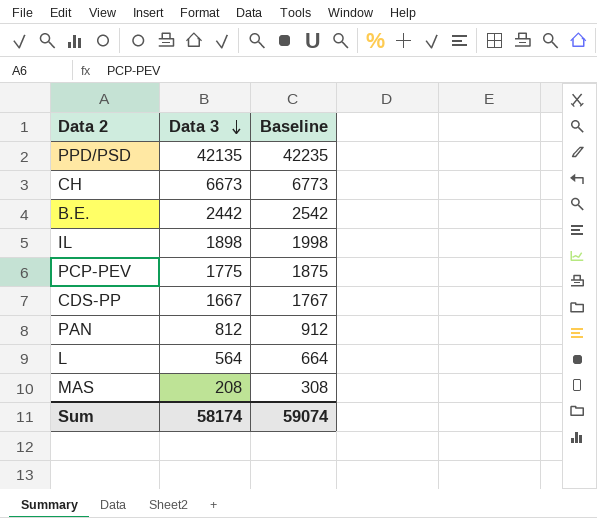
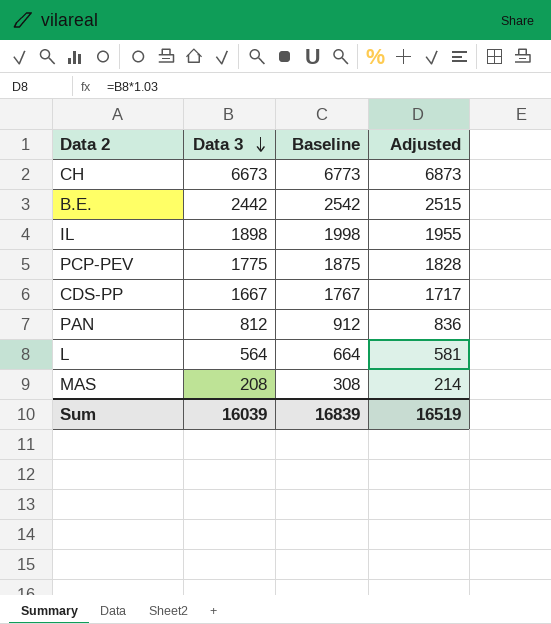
column Adjusted | formula: none -> [Data 3] * 1.03
row PPD/PSD: 42135 | 42235 -> none
Sum | Data 3: 58174 -> 16039
Sum | Baseline: 59074 -> 16839

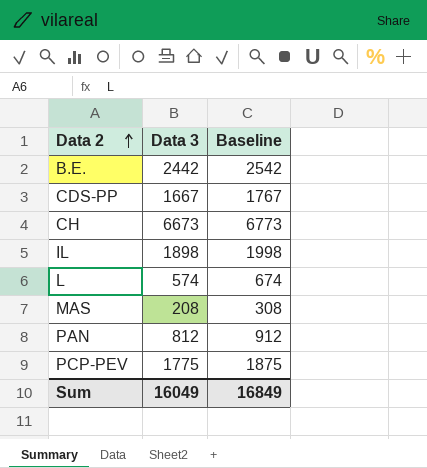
row order: Data 3 descending -> Data 2 ascending
column Adjusted | formula: [Data 3] * 1.03 -> none
L | Data 3: 564 -> 574
L | Baseline: 664 -> 674
Sum | Data 3: 16039 -> 16049
Sum | Baseline: 16839 -> 16849

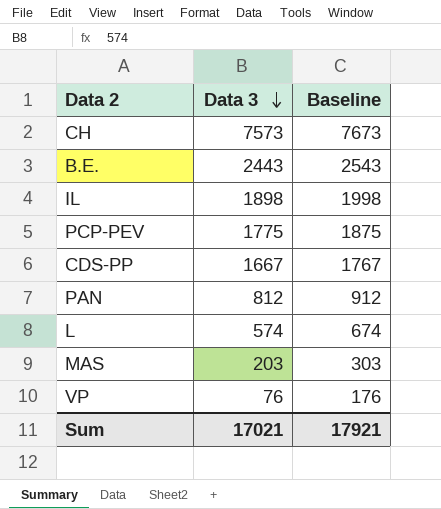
row order: Data 2 ascending -> Data 3 descending
CH | Data 3: 6673 -> 7573
CH | Baseline: 6773 -> 7673
B.E. | Data 3: 2442 -> 2443
B.E. | Baseline: 2542 -> 2543
MAS | Data 3: 208 -> 203
MAS | Baseline: 308 -> 303
row VP: none -> 76 | 176
Sum | Data 3: 16049 -> 17021
Sum | Baseline: 16849 -> 17921

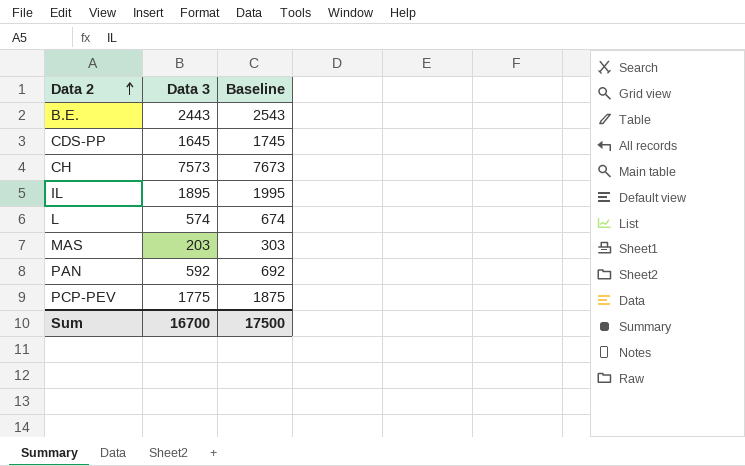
row order: Data 3 descending -> Data 2 ascending
row VP: 76 | 176 -> none
CDS-PP | Data 3: 1667 -> 1645
CDS-PP | Baseline: 1767 -> 1745
IL | Data 3: 1898 -> 1895
IL | Baseline: 1998 -> 1995
PAN | Data 3: 812 -> 592
PAN | Baseline: 912 -> 692
Sum | Data 3: 17021 -> 16700
Sum | Baseline: 17921 -> 17500

